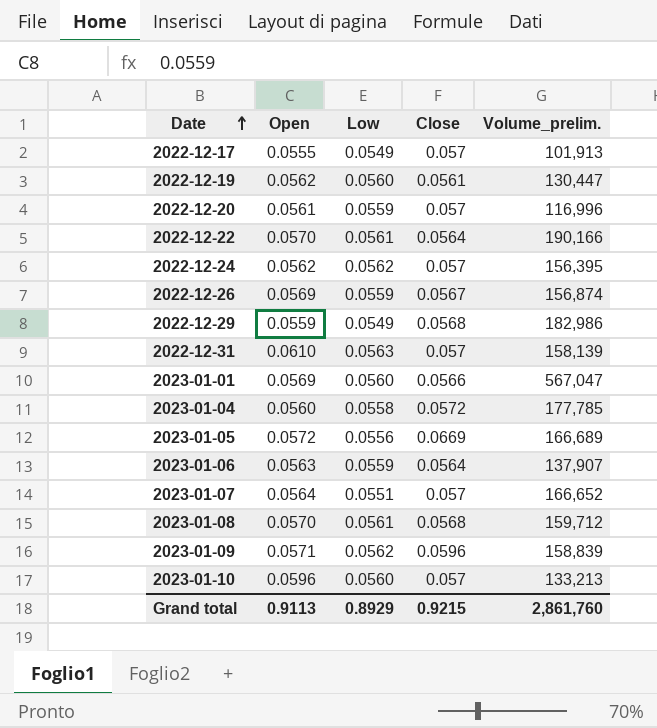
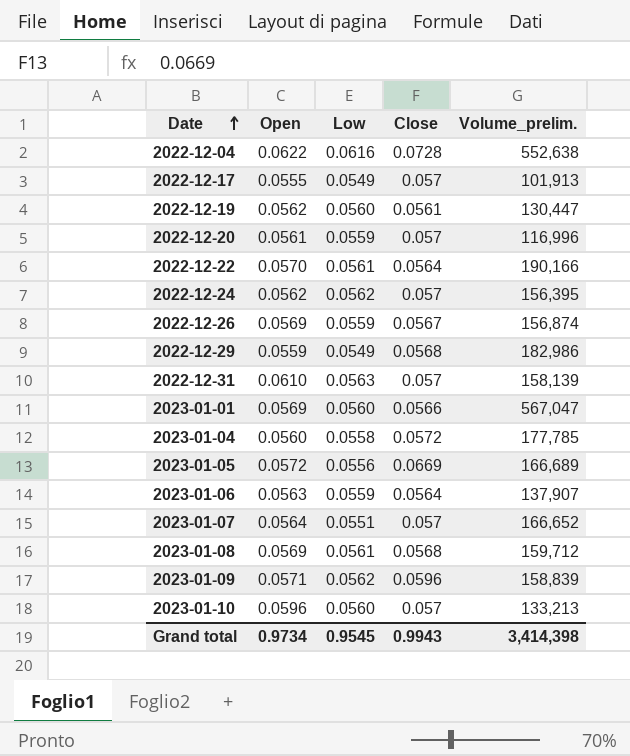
row 2022-12-04: none -> 0.0622 | 0.0616 | 0.0728 | 552,638
2023-01-08 | Open: 0.0570 -> 0.0569
Grand total | Open: 0.9113 -> 0.9734
Grand total | Low: 0.8929 -> 0.9545
Grand total | Close: 0.9215 -> 0.9943
Grand total | Volume_prelim.: 2,861,760 -> 3,414,398

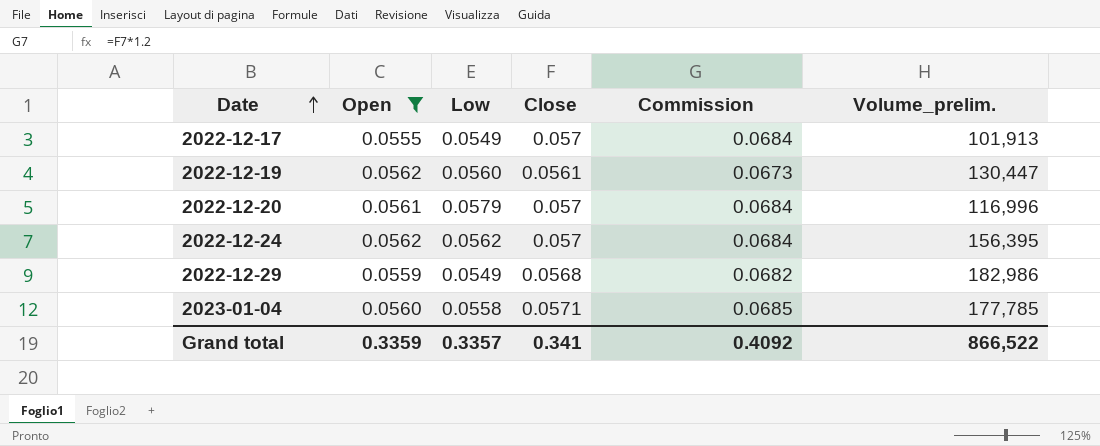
filter: none -> Open <= 0.0562
column Commission | formula: none -> [Close] * 1.2
2022-12-20 | Low: 0.0559 -> 0.0579
2023-01-04 | Close: 0.0572 -> 0.0571
Grand total | Open: 0.9734 -> 0.3359
Grand total | Low: 0.9545 -> 0.3357
Grand total | Close: 0.9943 -> 0.341
Grand total | Volume_prelim.: 3,414,398 -> 866,522

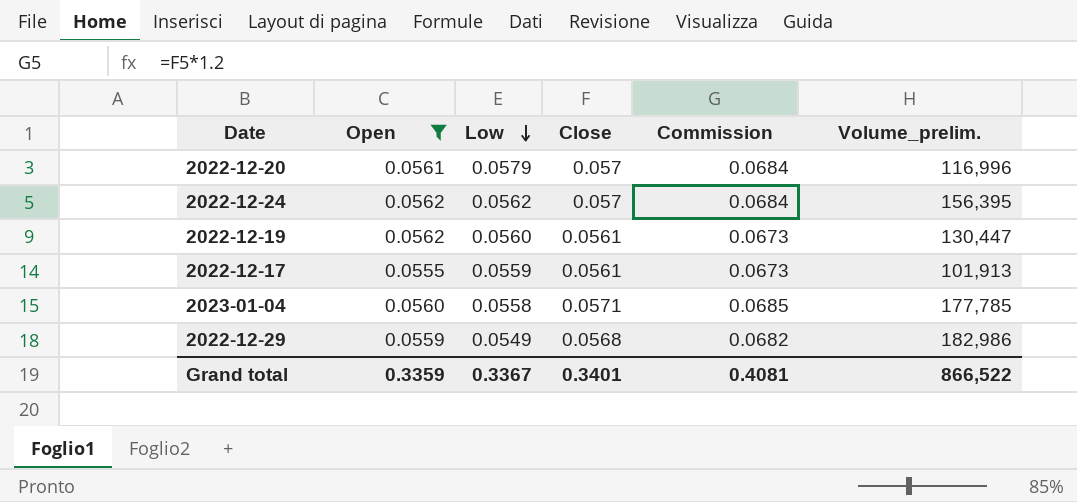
row order: Date ascending -> Low descending
2022-12-17 | Low: 0.0549 -> 0.0559
2022-12-17 | Close: 0.057 -> 0.0561
2022-12-17 | Commission: 0.0684 -> 0.0673
Grand total | Low: 0.3357 -> 0.3367
Grand total | Close: 0.341 -> 0.3401
Grand total | Commission: 0.4092 -> 0.4081

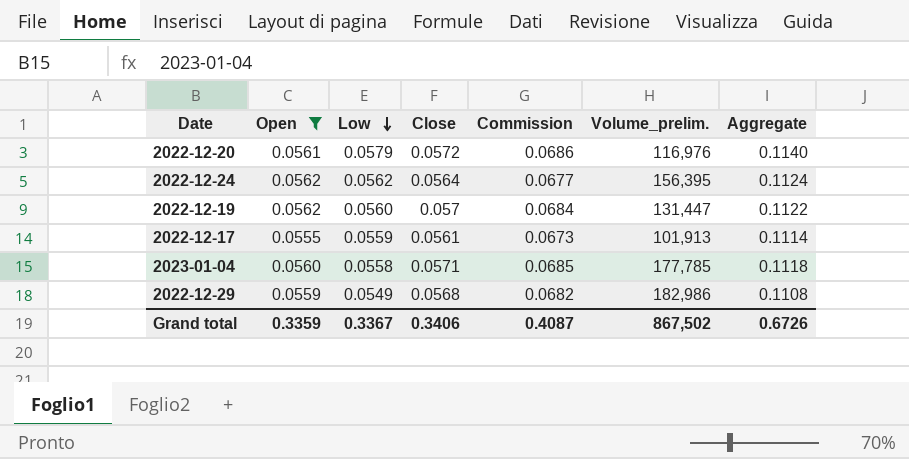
column Aggregate | formula: none -> [Open] + [Low]
2022-12-20 | Close: 0.057 -> 0.0572
2022-12-20 | Commission: 0.0684 -> 0.0686
2022-12-20 | Volume_prelim.: 116,996 -> 116,976
2022-12-24 | Close: 0.057 -> 0.0564
2022-12-24 | Commission: 0.0684 -> 0.0677
2022-12-19 | Close: 0.0561 -> 0.057
2022-12-19 | Commission: 0.0673 -> 0.0684
2022-12-19 | Volume_prelim.: 130,447 -> 131,447
Grand total | Close: 0.3401 -> 0.3406
Grand total | Commission: 0.4081 -> 0.4087
Grand total | Volume_prelim.: 866,522 -> 867,502

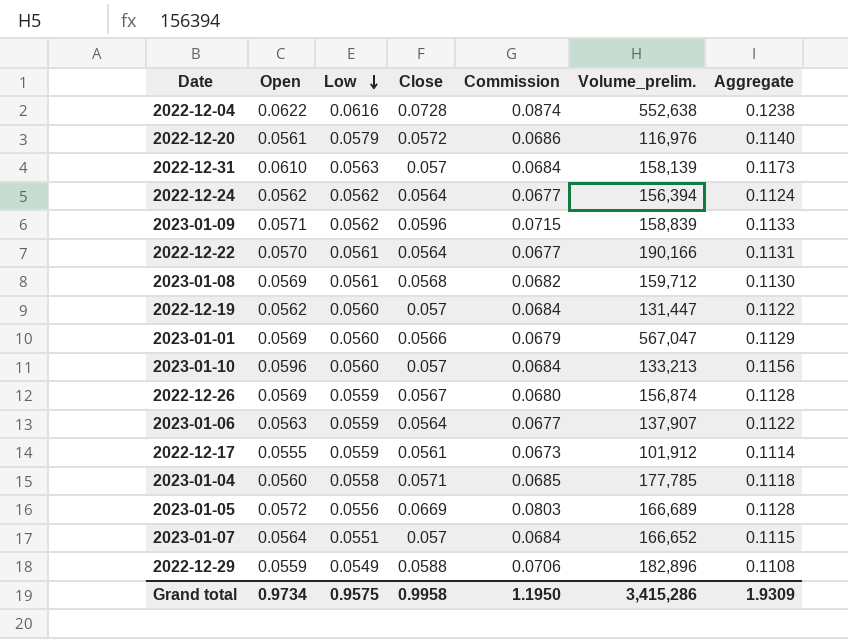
filter: Open <= 0.0562 -> none
2022-12-24 | Volume_prelim.: 156,395 -> 156,394
2022-12-17 | Volume_prelim.: 101,913 -> 101,912
2022-12-29 | Close: 0.0568 -> 0.0588
2022-12-29 | Commission: 0.0682 -> 0.0706
2022-12-29 | Volume_prelim.: 182,986 -> 182,896
Grand total | Open: 0.3359 -> 0.9734
Grand total | Low: 0.3367 -> 0.9575
Grand total | Close: 0.3406 -> 0.9958
Grand total | Commission: 0.4087 -> 1.1950
Grand total | Volume_prelim.: 867,502 -> 3,415,286
Grand total | Aggregate: 0.6726 -> 1.9309

